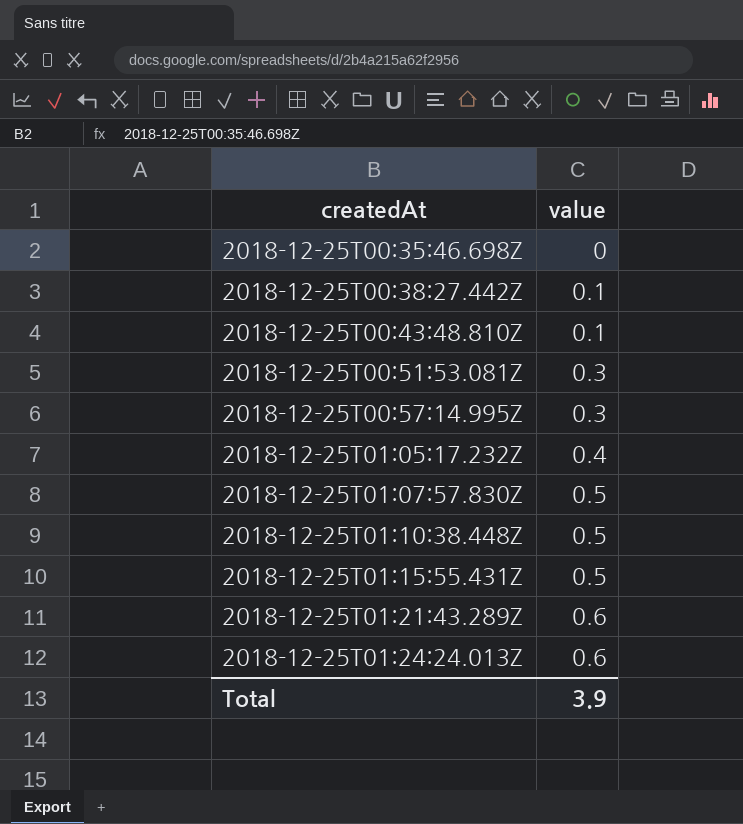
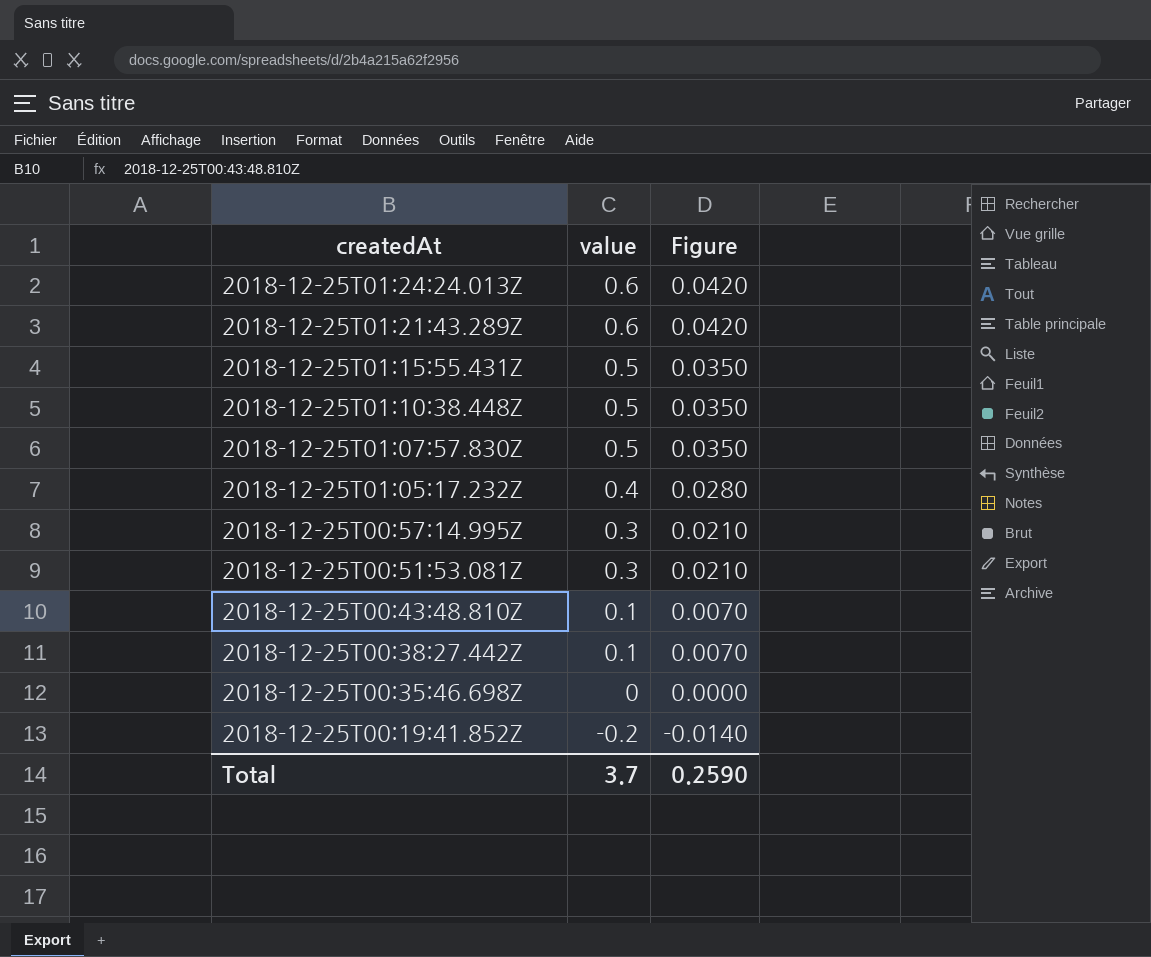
row order: createdAt ascending -> createdAt descending
column Figure | formula: none -> [value] * 0.07
row 2018-12-25T00:19:41.852Z: none -> -0.2 | -0.0140
Total | value: 3.9 -> 3.7

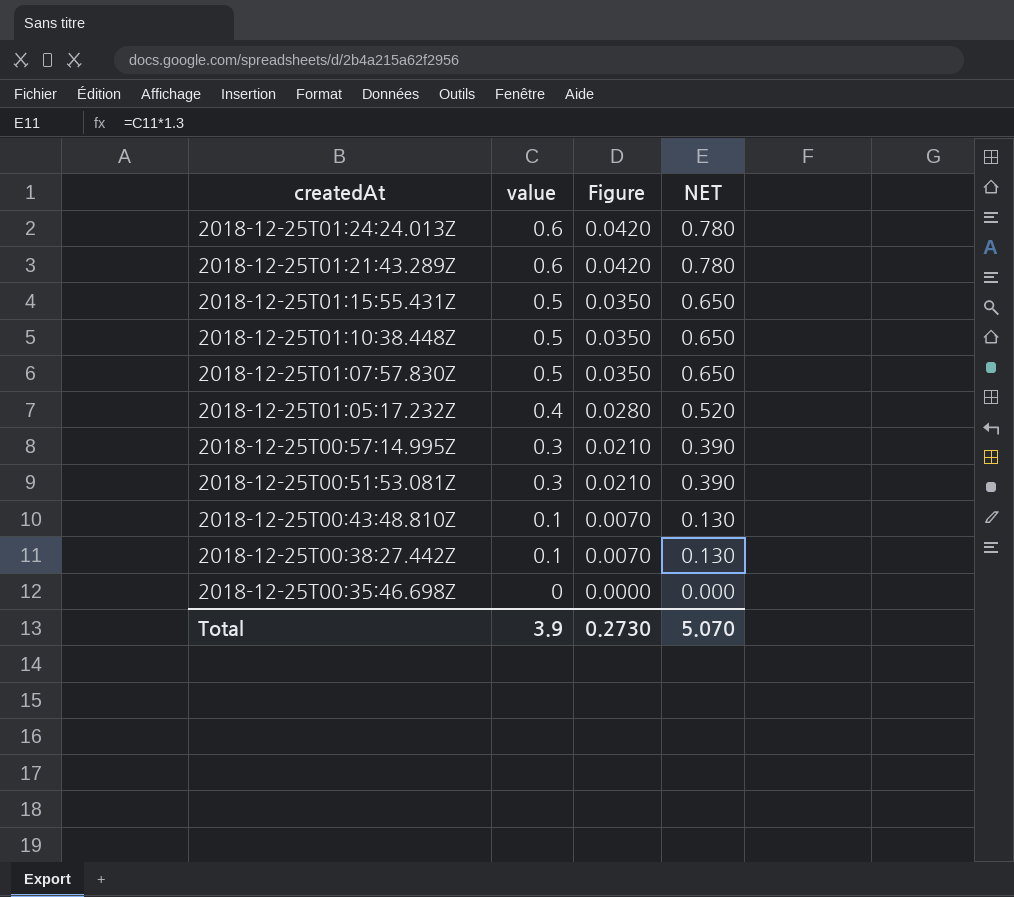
column NET | formula: none -> [value] * 1.3
row 2018-12-25T00:19:41.852Z: -0.2 | -0.0140 -> none
Total | value: 3.7 -> 3.9
Total | Figure: 0.2590 -> 0.2730

